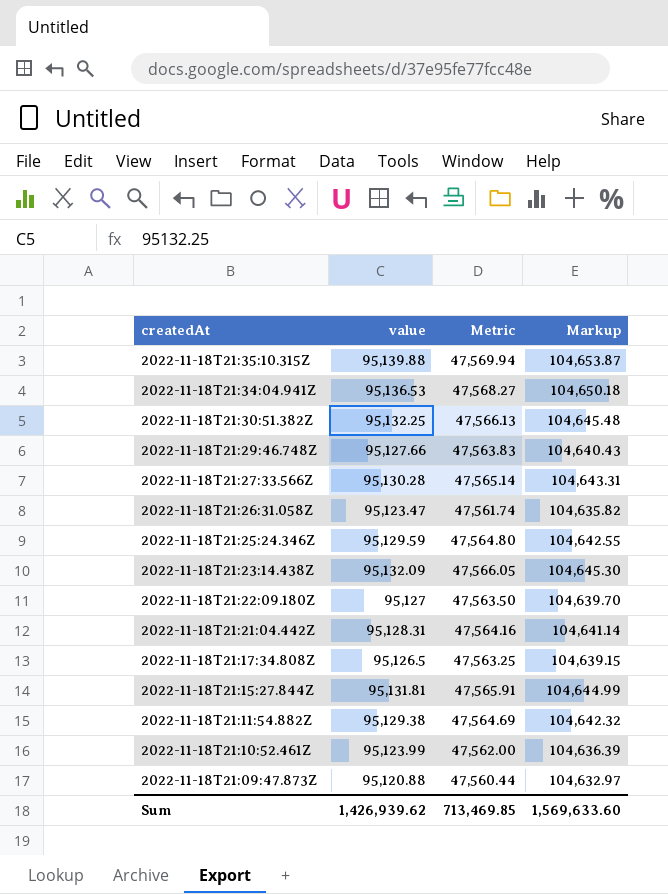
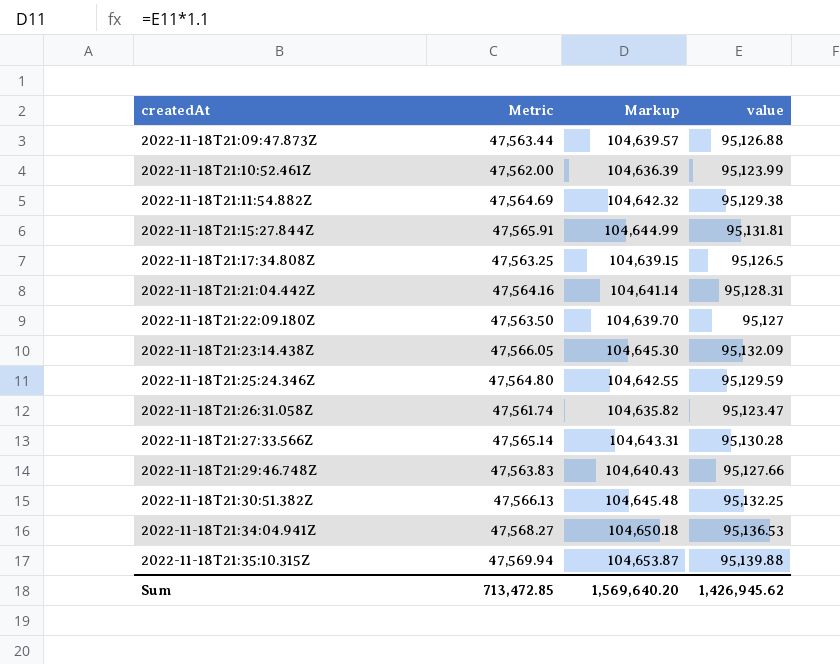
row order: createdAt descending -> createdAt ascending
column value | position: 2 -> 4
2022-11-18T21:09:47.873Z | Metric: 47,560.44 -> 47,563.44
2022-11-18T21:09:47.873Z | Markup: 104,632.97 -> 104,639.57
2022-11-18T21:09:47.873Z | value: 95,120.88 -> 95,126.88
Sum | Metric: 713,469.85 -> 713,472.85
Sum | Markup: 1,569,633.60 -> 1,569,640.20
Sum | value: 1,426,939.62 -> 1,426,945.62

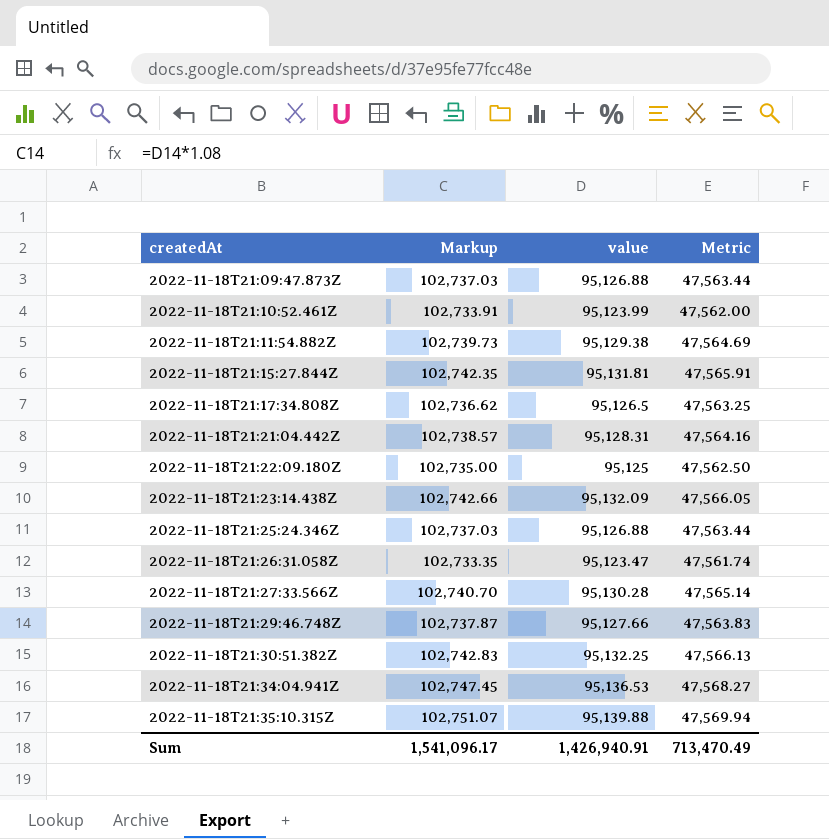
column Markup | formula: [value] * 1.1 -> [value] * 1.08
column Metric | position: 2 -> 4
2022-11-18T21:22:09.180Z | value: 95,127 -> 95,125
2022-11-18T21:22:09.180Z | Metric: 47,563.50 -> 47,562.50
2022-11-18T21:25:24.346Z | value: 95,129.59 -> 95,126.88
2022-11-18T21:25:24.346Z | Metric: 47,564.80 -> 47,563.44
Sum | Markup: 1,569,640.20 -> 1,541,096.17
Sum | value: 1,426,945.62 -> 1,426,940.91
Sum | Metric: 713,472.85 -> 713,470.49

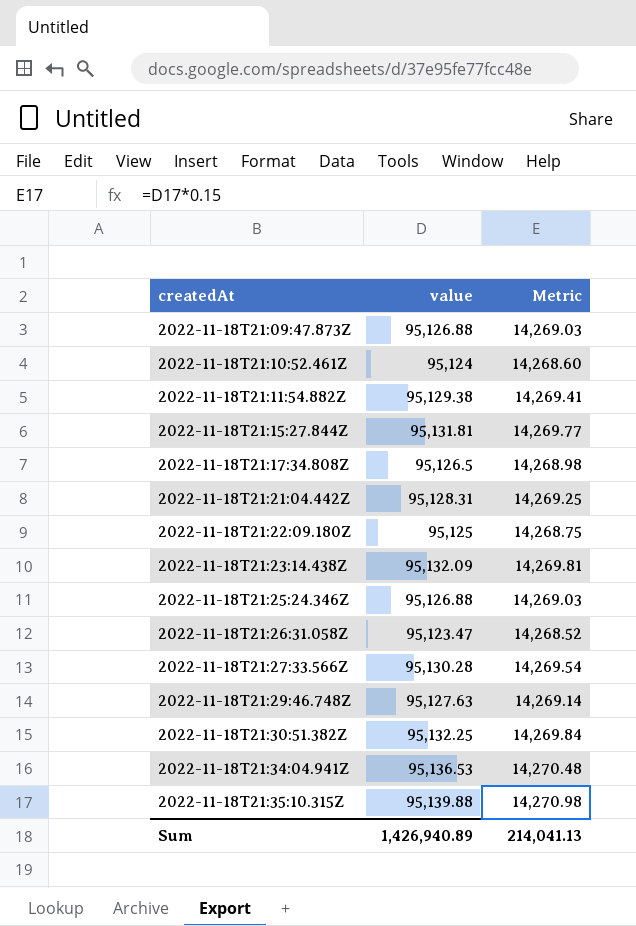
column Markup | formula: [value] * 1.08 -> none
column Metric | formula: [value] * 0.5 -> [value] * 0.15
2022-11-18T21:10:52.461Z | value: 95,123.99 -> 95,124
2022-11-18T21:29:46.748Z | value: 95,127.66 -> 95,127.63
Sum | value: 1,426,940.91 -> 1,426,940.89
Sum | Metric: 713,470.49 -> 214,041.13

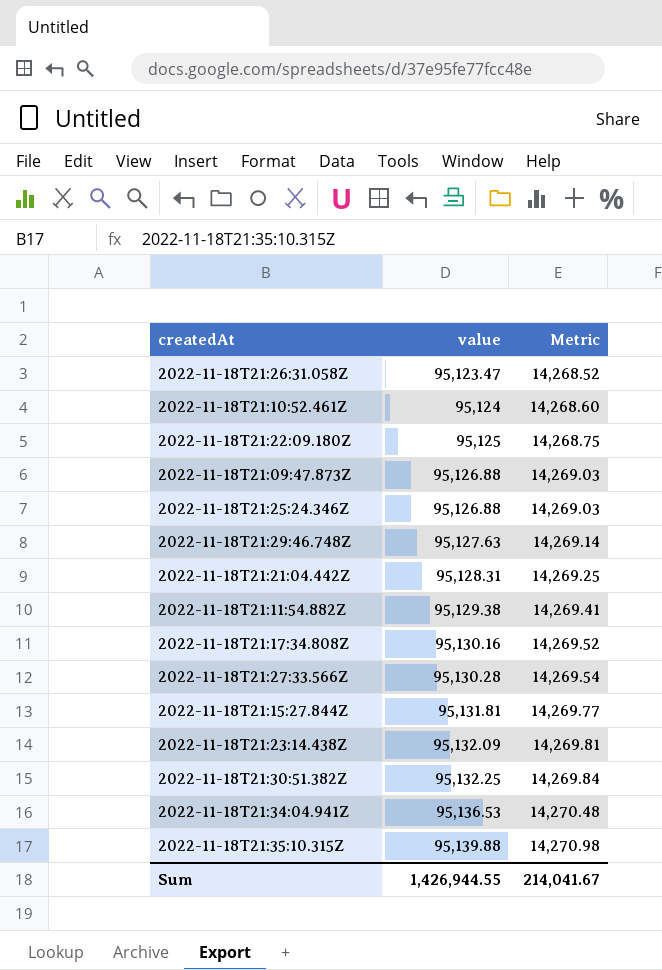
row order: createdAt ascending -> value ascending
2022-11-18T21:17:34.808Z | value: 95,126.5 -> 95,130.16
2022-11-18T21:17:34.808Z | Metric: 14,268.98 -> 14,269.52
Sum | value: 1,426,940.89 -> 1,426,944.55
Sum | Metric: 214,041.13 -> 214,041.67

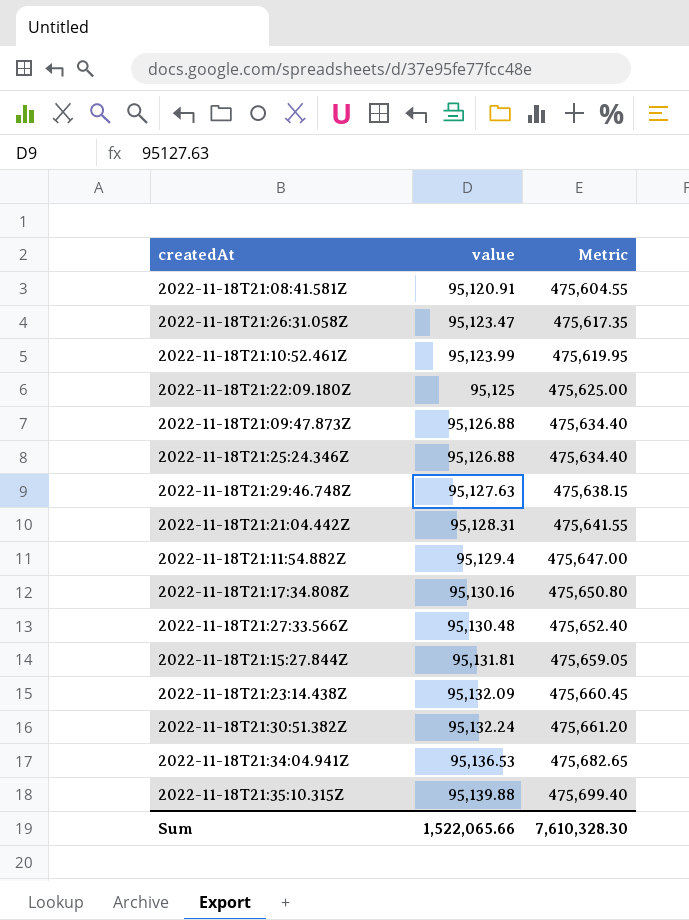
column Metric | formula: [value] * 0.15 -> [value] * 5
row 2022-11-18T21:08:41.581Z: none -> 95,120.91 | 475,604.55
2022-11-18T21:10:52.461Z | value: 95,124 -> 95,123.99
2022-11-18T21:11:54.882Z | value: 95,129.38 -> 95,129.4
2022-11-18T21:27:33.566Z | value: 95,130.28 -> 95,130.48
2022-11-18T21:30:51.382Z | value: 95,132.25 -> 95,132.24
Sum | value: 1,426,944.55 -> 1,522,065.66
Sum | Metric: 214,041.67 -> 7,610,328.30

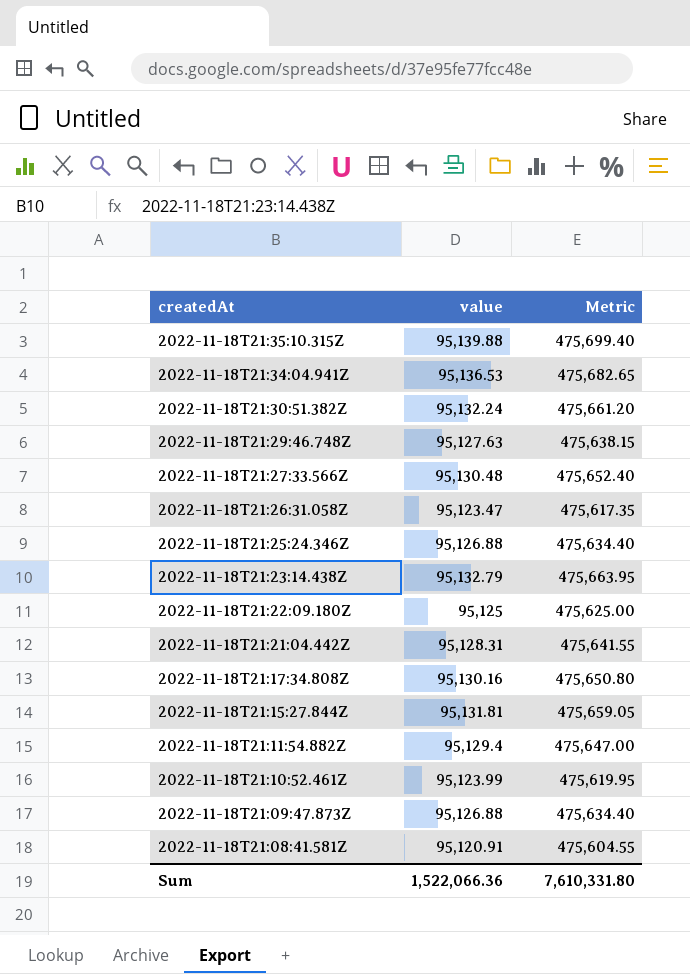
row order: value ascending -> createdAt descending
2022-11-18T21:23:14.438Z | value: 95,132.09 -> 95,132.79
2022-11-18T21:23:14.438Z | Metric: 475,660.45 -> 475,663.95
Sum | value: 1,522,065.66 -> 1,522,066.36
Sum | Metric: 7,610,328.30 -> 7,610,331.80

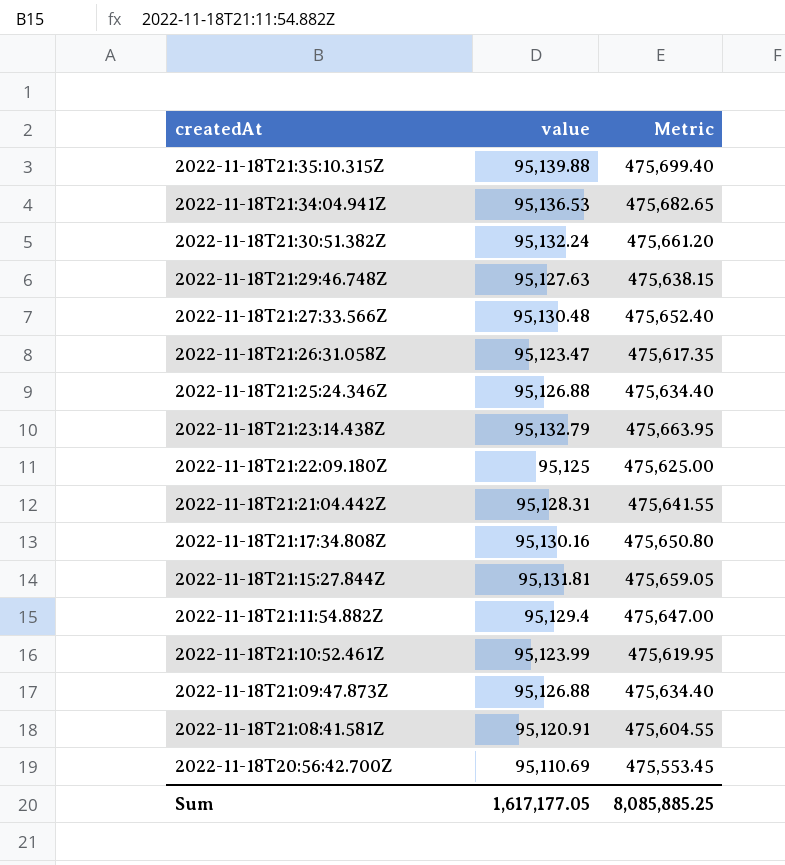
row 2022-11-18T20:56:42.700Z: none -> 95,110.69 | 475,553.45
Sum | value: 1,522,066.36 -> 1,617,177.05
Sum | Metric: 7,610,331.80 -> 8,085,885.25

